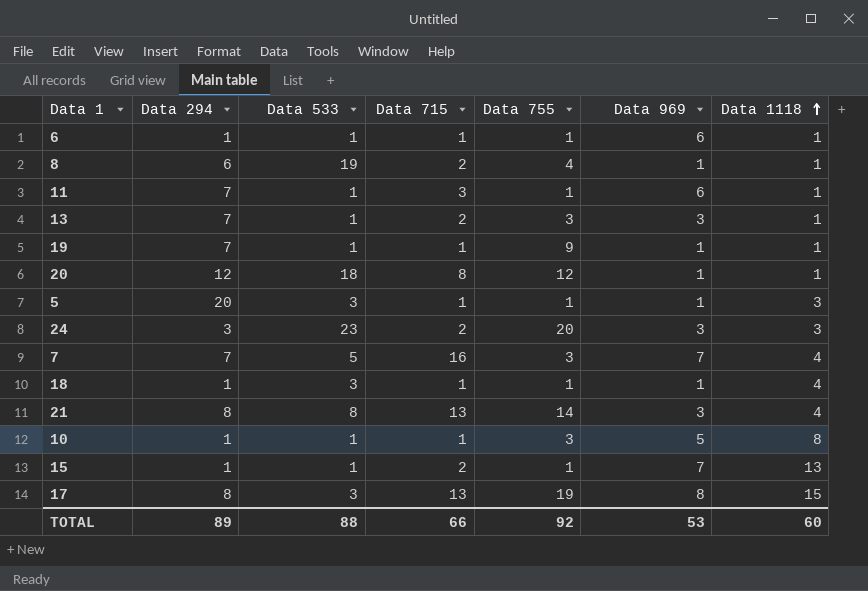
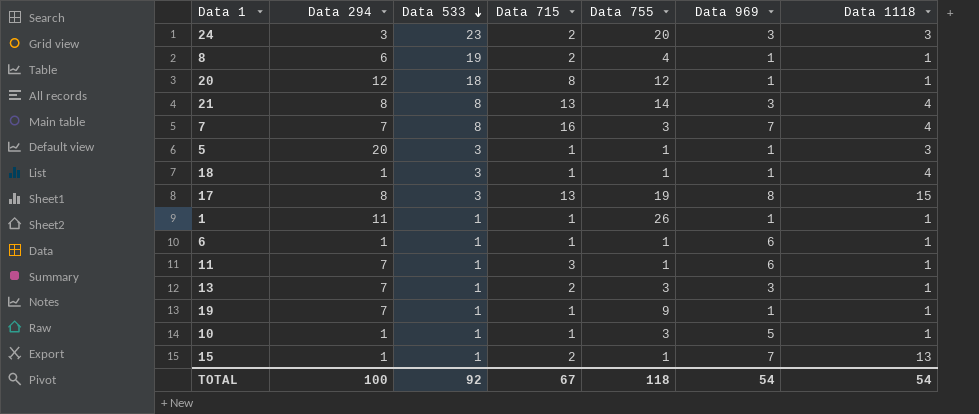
row order: Data 1118 ascending -> Data 533 descending
7 | Data 533: 5 -> 8
row 1: none -> 11 | 1 | 1 | 26 | 1 | 1
10 | Data 1118: 8 -> 1
TOTAL | Data 294: 89 -> 100
TOTAL | Data 533: 88 -> 92
TOTAL | Data 715: 66 -> 67
TOTAL | Data 755: 92 -> 118
TOTAL | Data 969: 53 -> 54
TOTAL | Data 1118: 60 -> 54

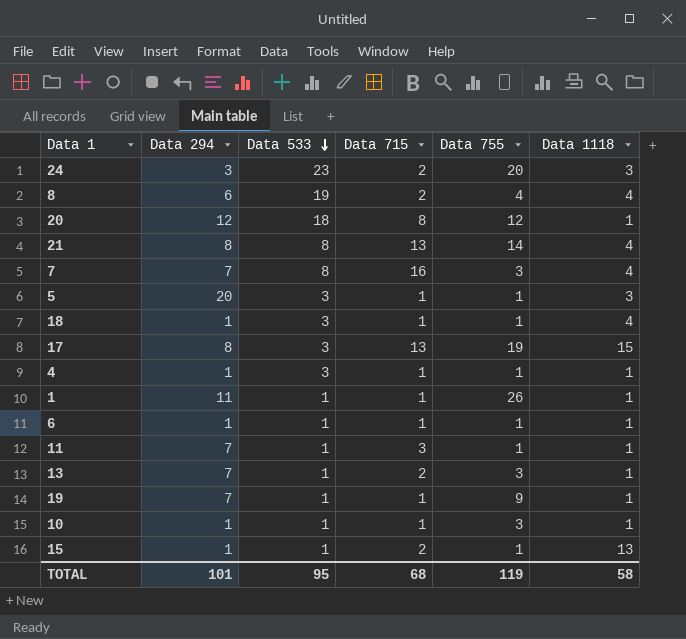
column Data 969 | position: 6 -> none
8 | Data 1118: 1 -> 4
row 4: none -> 1 | 3 | 1 | 1 | 1
TOTAL | Data 294: 100 -> 101
TOTAL | Data 533: 92 -> 95
TOTAL | Data 715: 67 -> 68
TOTAL | Data 755: 118 -> 119
TOTAL | Data 1118: 54 -> 58

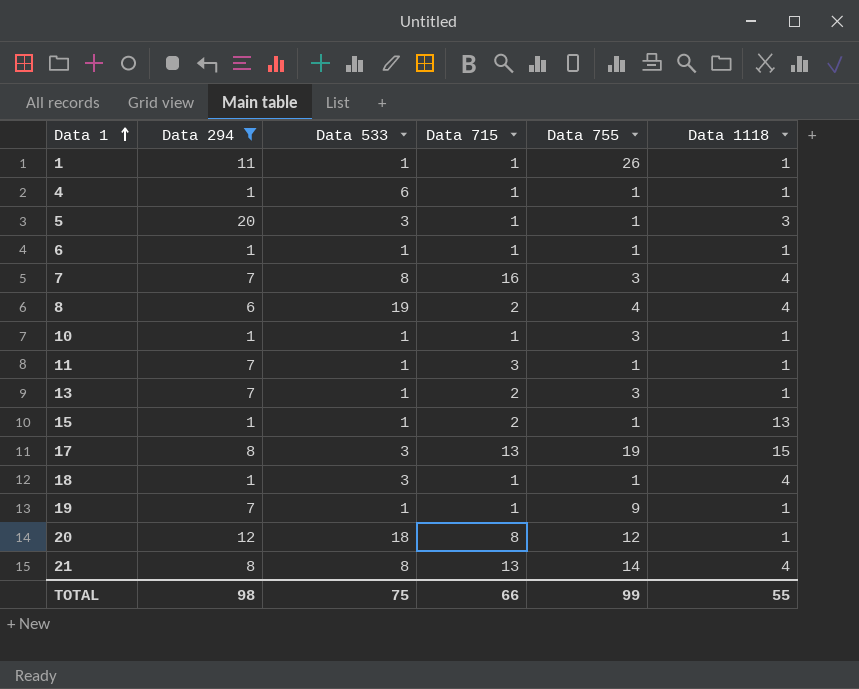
filter: none -> Data 294 != 3
row order: Data 533 descending -> Data 1 ascending
4 | Data 533: 3 -> 6
TOTAL | Data 294: 101 -> 98
TOTAL | Data 533: 95 -> 75
TOTAL | Data 715: 68 -> 66
TOTAL | Data 755: 119 -> 99
TOTAL | Data 1118: 58 -> 55

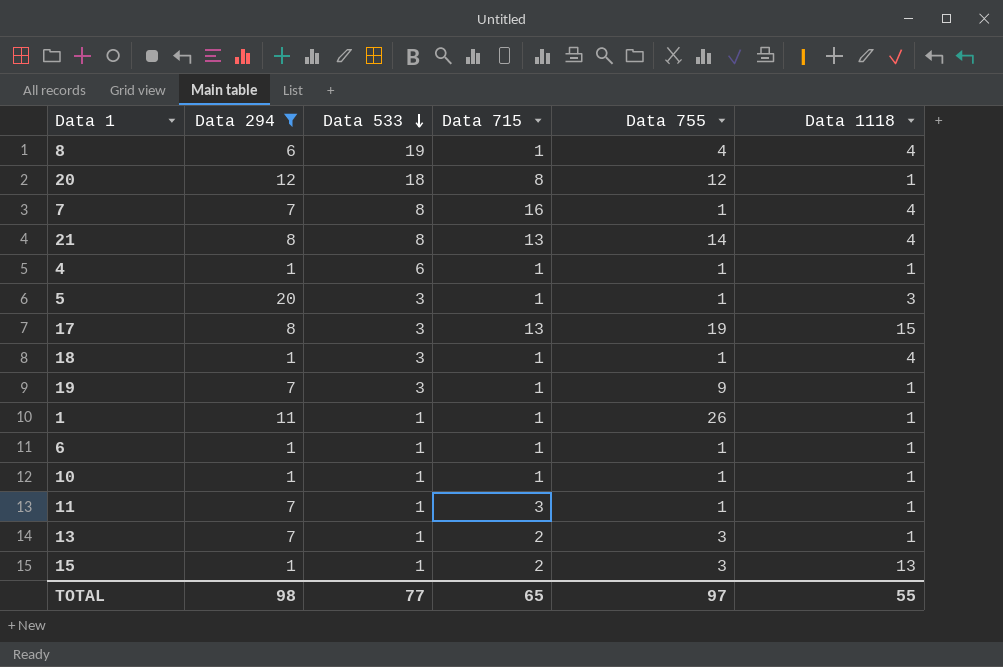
row order: Data 1 ascending -> Data 533 descending
8 | Data 715: 2 -> 1
7 | Data 755: 3 -> 1
19 | Data 533: 1 -> 3
10 | Data 755: 3 -> 1
15 | Data 755: 1 -> 3
TOTAL | Data 533: 75 -> 77
TOTAL | Data 715: 66 -> 65
TOTAL | Data 755: 99 -> 97

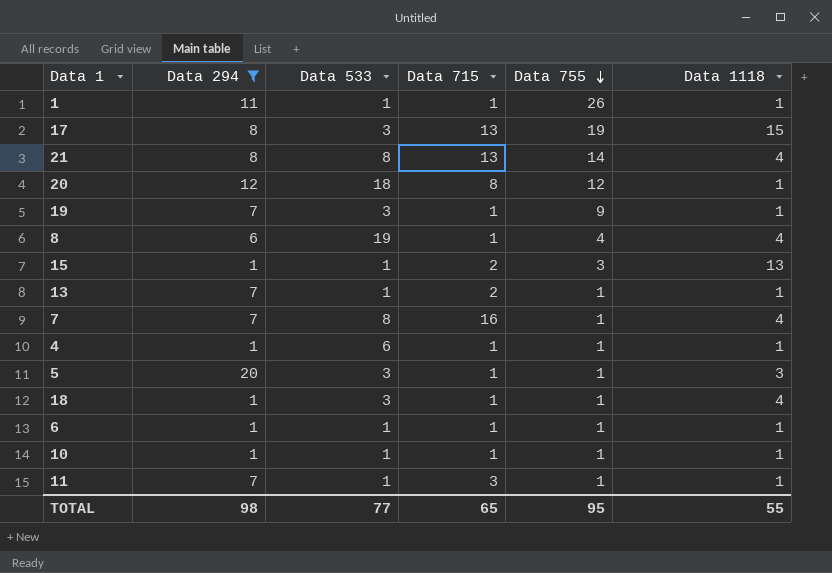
row order: Data 533 descending -> Data 755 descending
13 | Data 755: 3 -> 1
TOTAL | Data 755: 97 -> 95

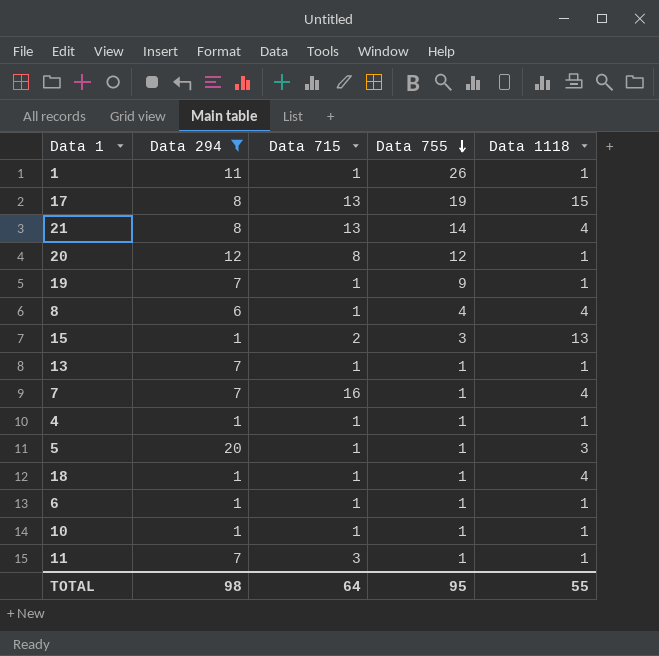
column Data 533 | position: 3 -> none
13 | Data 715: 2 -> 1
TOTAL | Data 715: 65 -> 64

